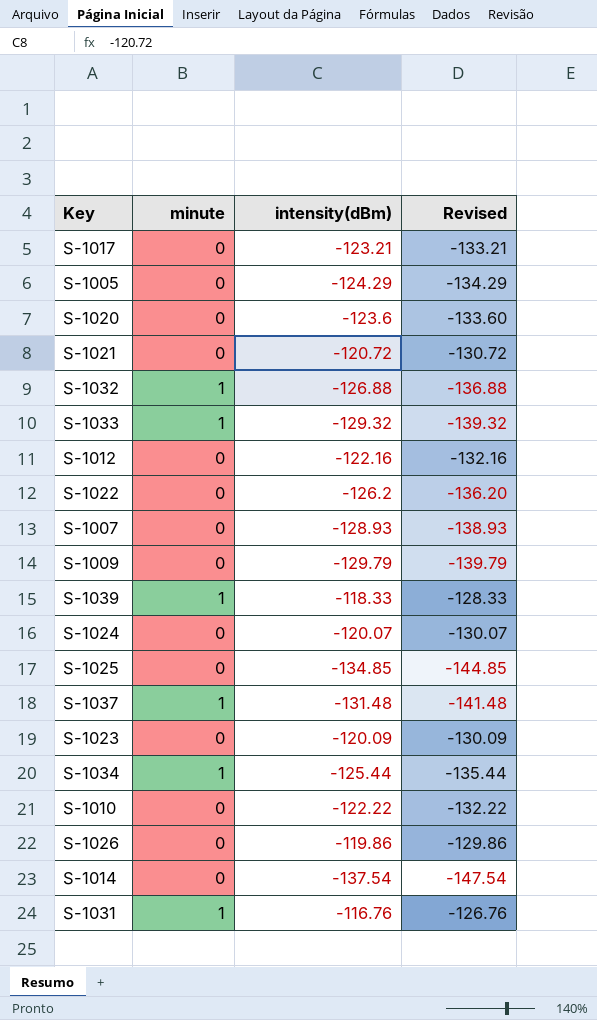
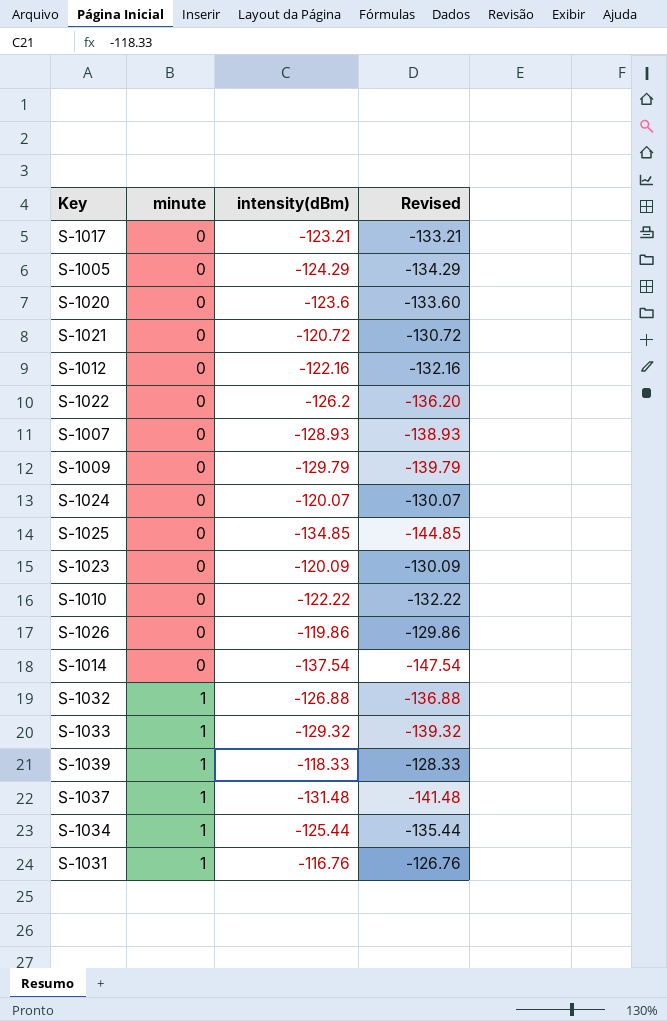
row order: none -> minute ascending

